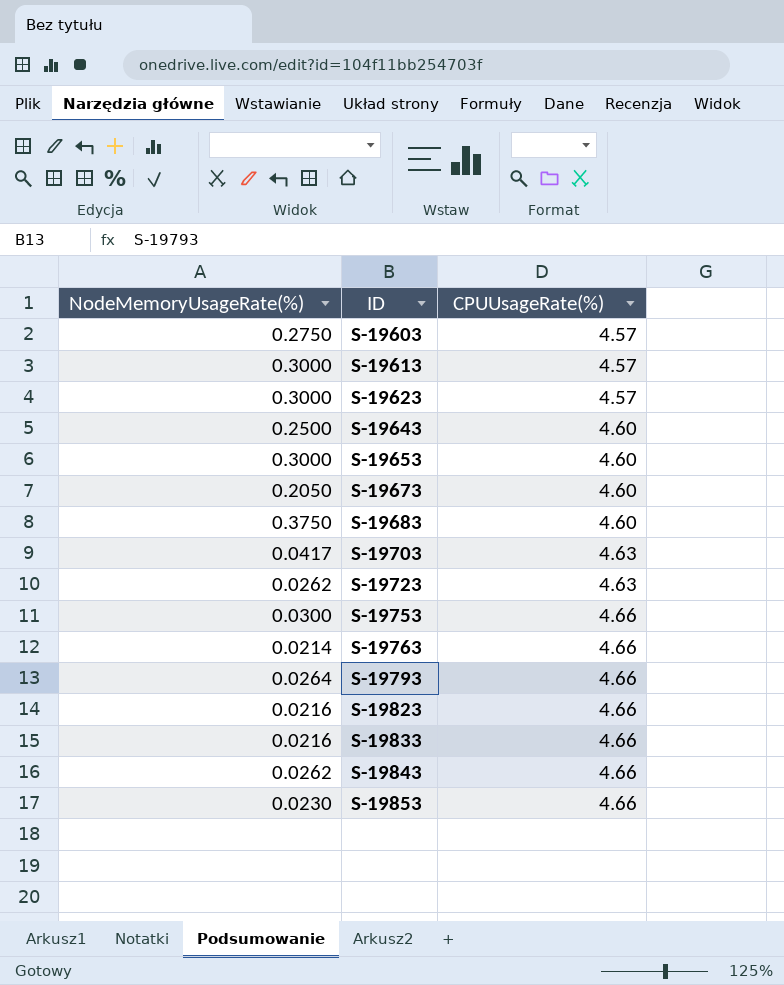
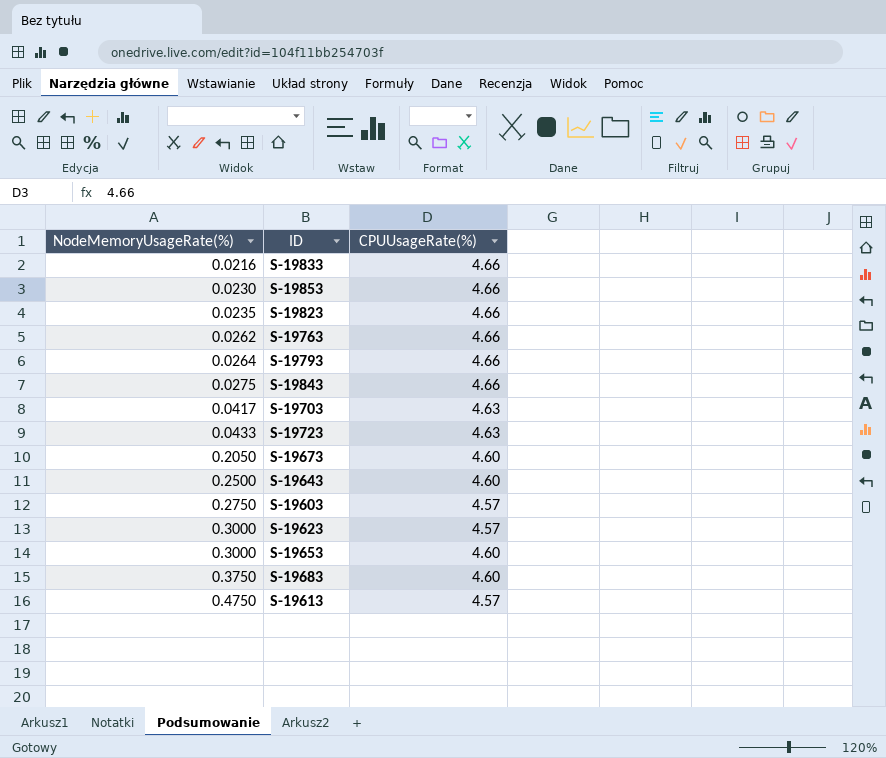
row order: ID ascending -> NodeMemoryUsageRate(%) ascending
row S-19753: 0.0300 | 4.66 -> none
S-19823 | NodeMemoryUsageRate(%): 0.0216 -> 0.0235
S-19763 | NodeMemoryUsageRate(%): 0.0214 -> 0.0262
S-19843 | NodeMemoryUsageRate(%): 0.0262 -> 0.0275
S-19723 | NodeMemoryUsageRate(%): 0.0262 -> 0.0433
S-19613 | NodeMemoryUsageRate(%): 0.3000 -> 0.4750

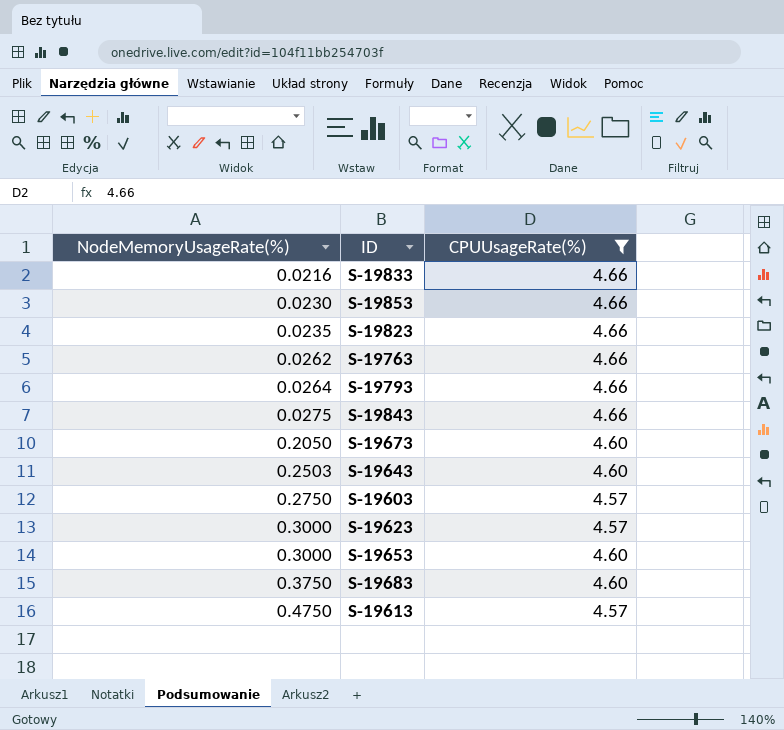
filter: none -> CPUUsageRate(%) != 4.63
S-19643 | NodeMemoryUsageRate(%): 0.2500 -> 0.2503

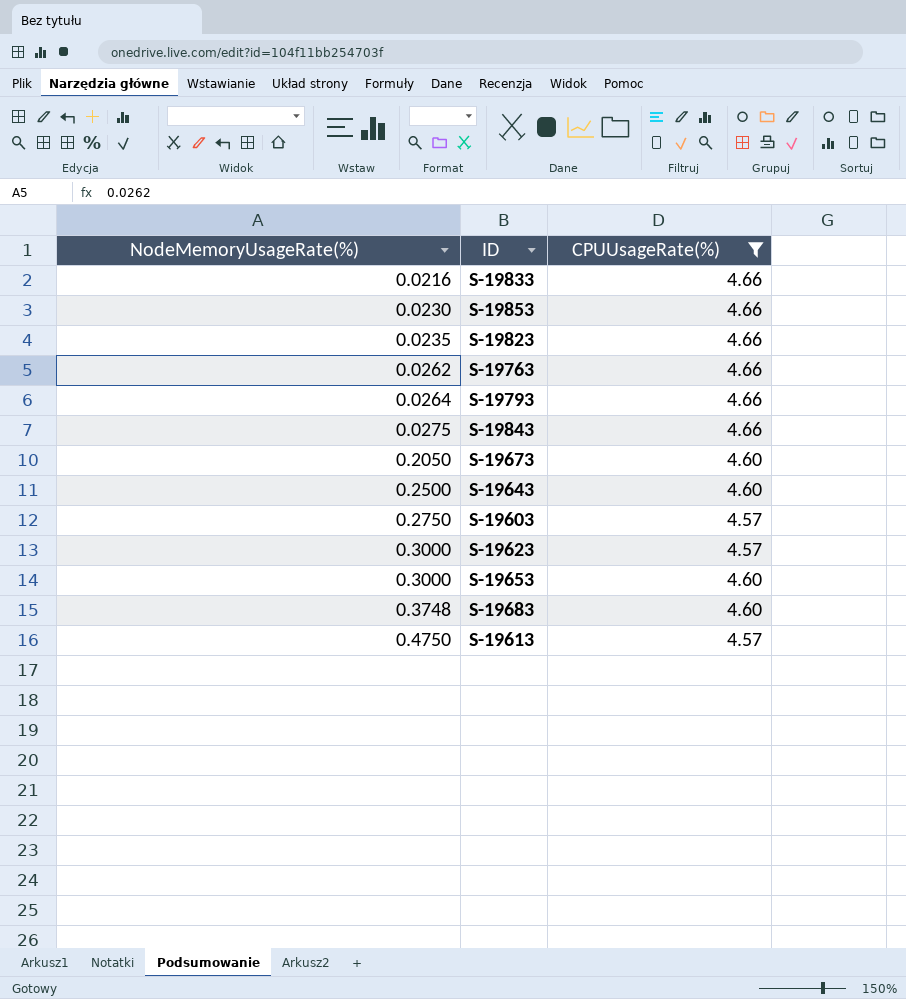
S-19643 | NodeMemoryUsageRate(%): 0.2503 -> 0.2500
S-19683 | NodeMemoryUsageRate(%): 0.3750 -> 0.3748

